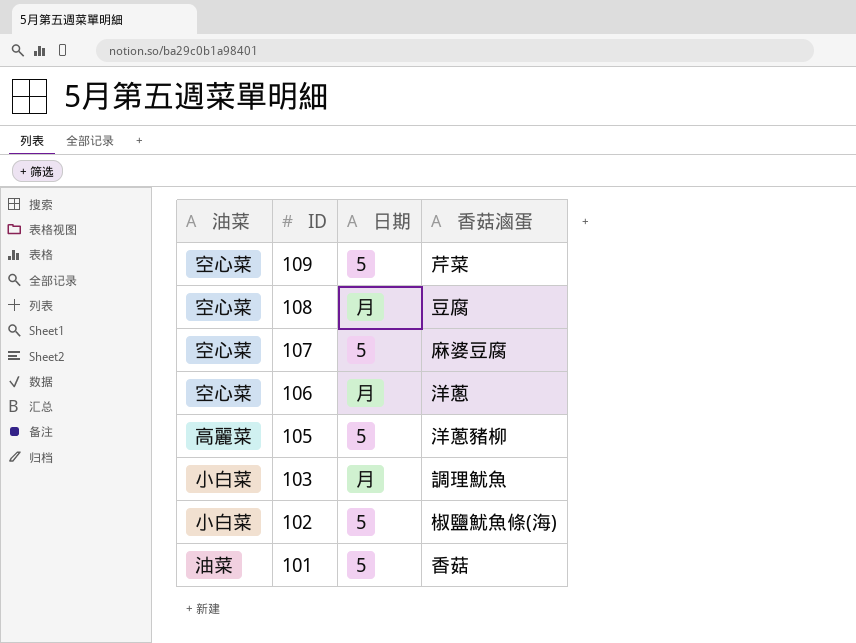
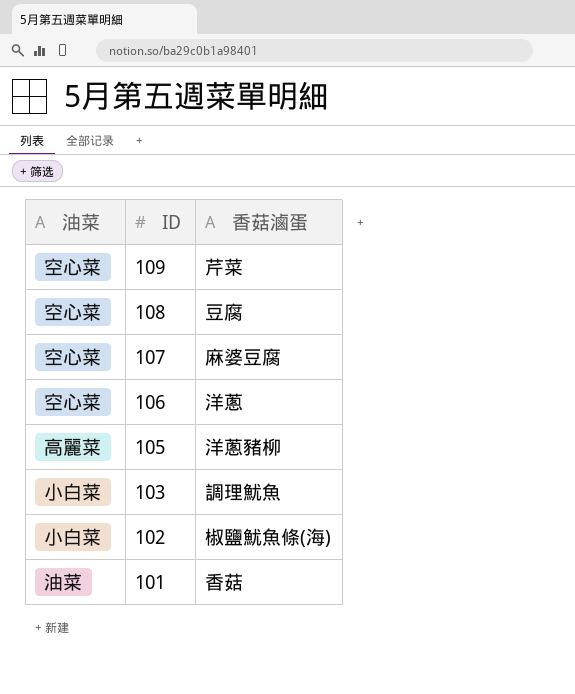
column 日期 | position: 3 -> none

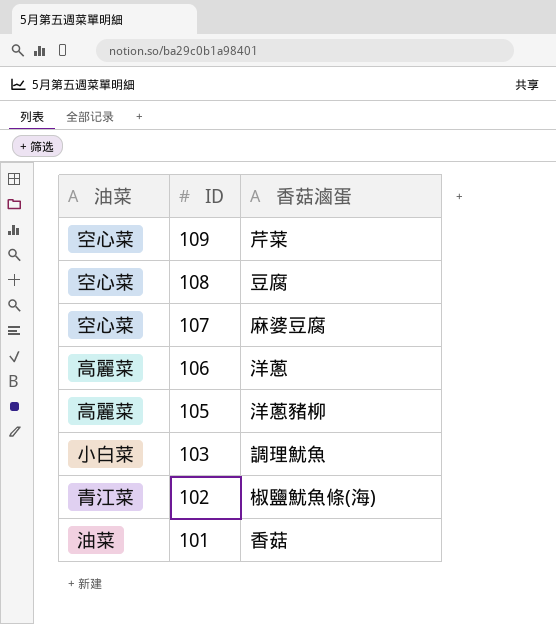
106 | 油菜: 空心菜 -> 高麗菜
102 | 油菜: 小白菜 -> 青江菜

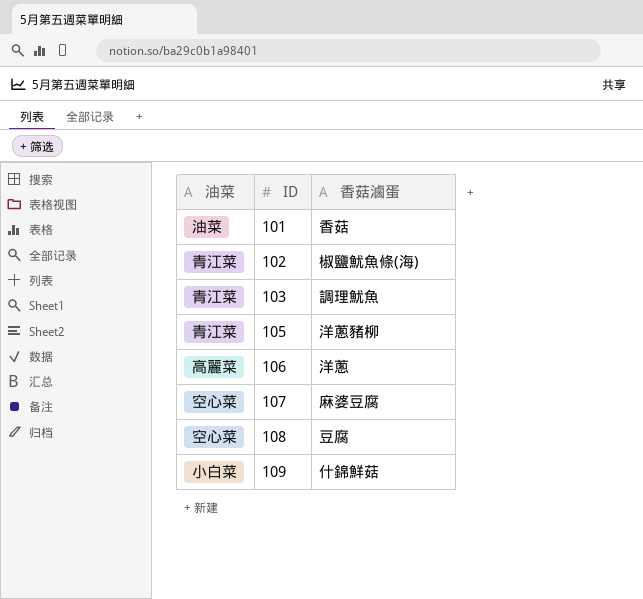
row order: ID descending -> ID ascending
103 | 油菜: 小白菜 -> 青江菜
105 | 油菜: 高麗菜 -> 青江菜
109 | 油菜: 空心菜 -> 小白菜
109 | 香菇滷蛋: 芹菜 -> 什錦鮮菇

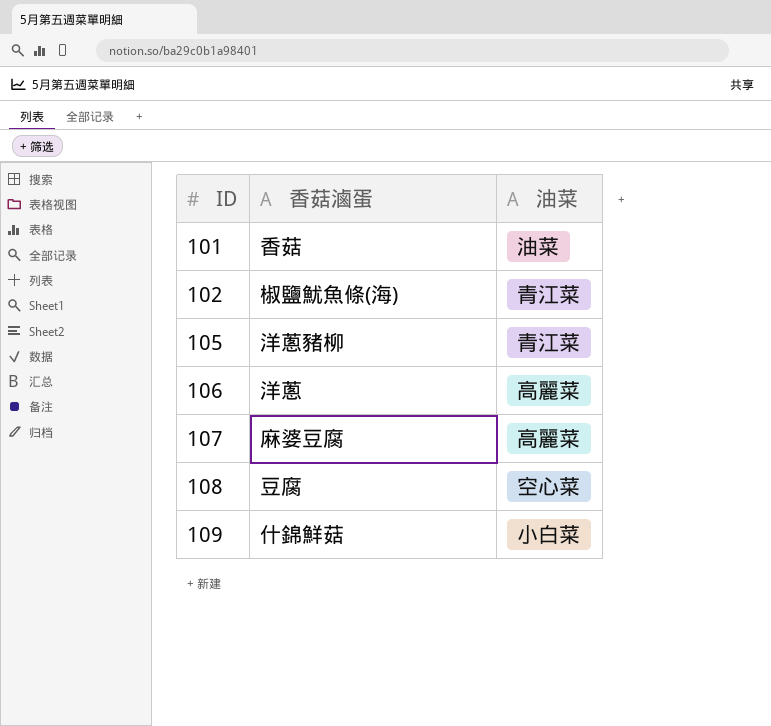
column 油菜 | position: 1 -> 3
row 103: 青江菜 | 調理魷魚 -> none
107 | 油菜: 空心菜 -> 高麗菜

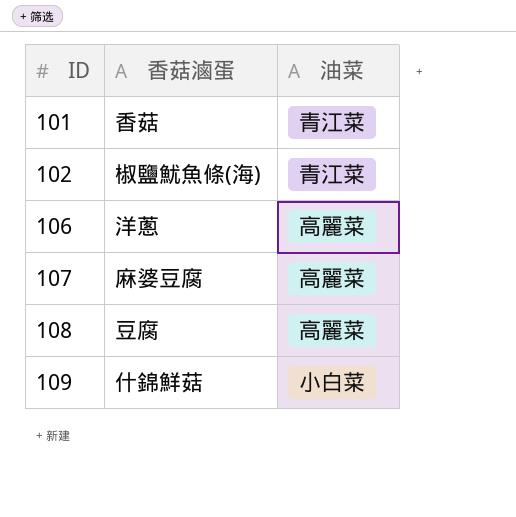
row 105: 洋蔥豬柳 | 青江菜 -> none
101 | 油菜: 油菜 -> 青江菜
108 | 油菜: 空心菜 -> 高麗菜

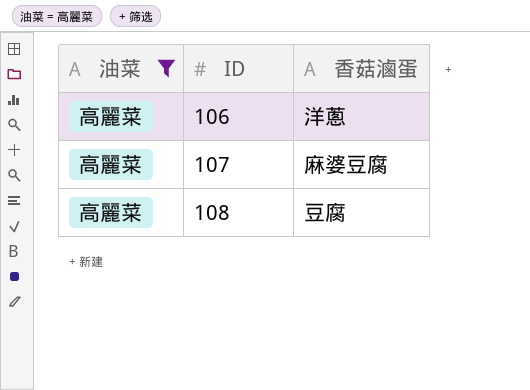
filter: none -> 油菜 = 高麗菜
column 油菜 | position: 3 -> 1

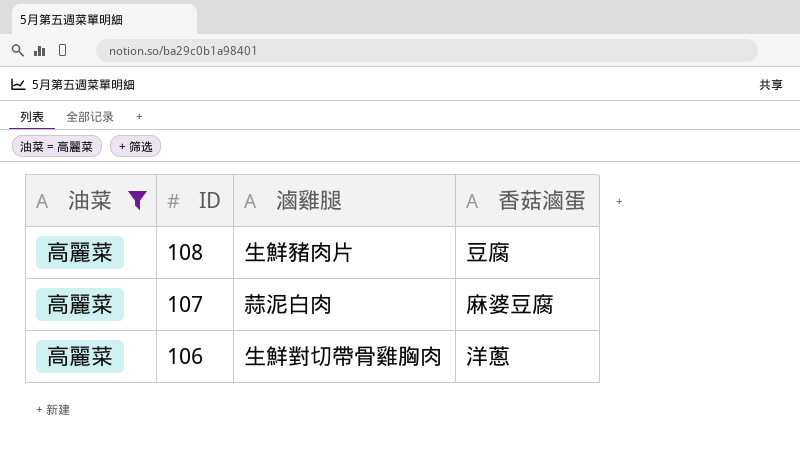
row order: ID ascending -> ID descending
column 滷雞腿 | position: none -> 3

